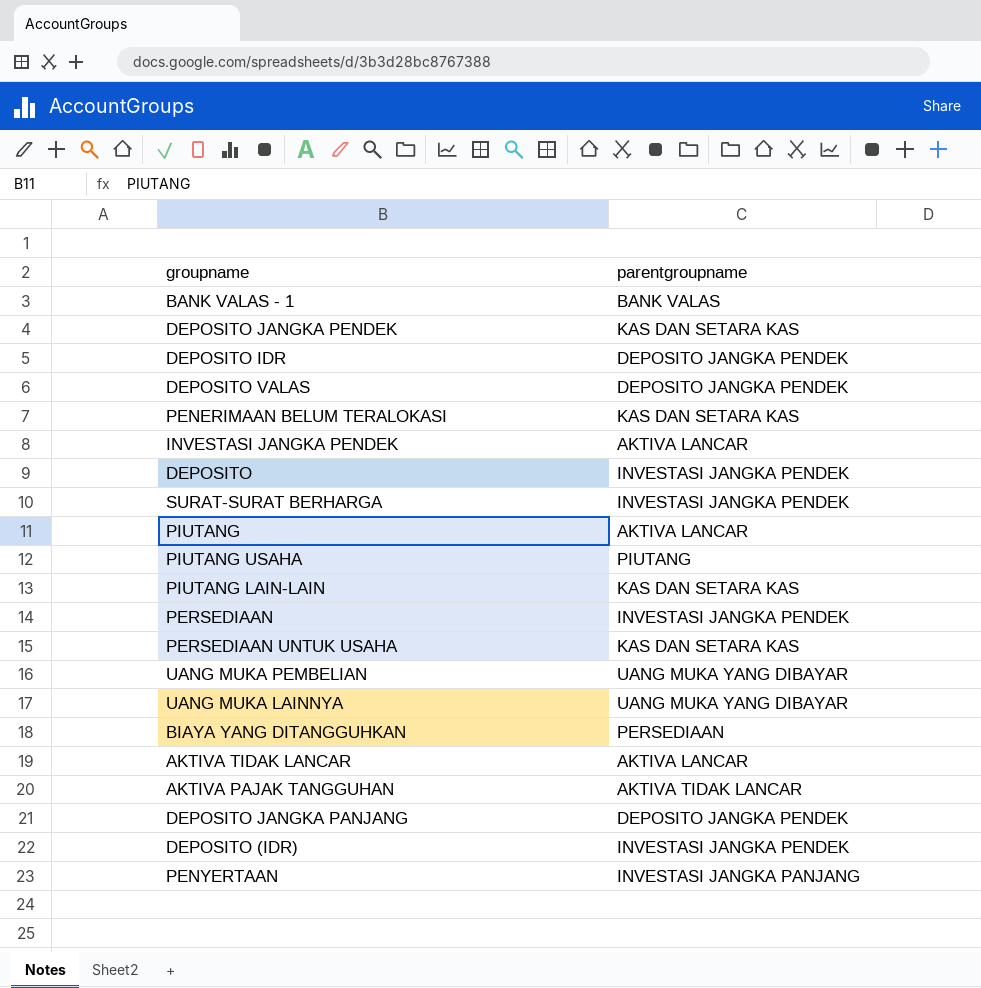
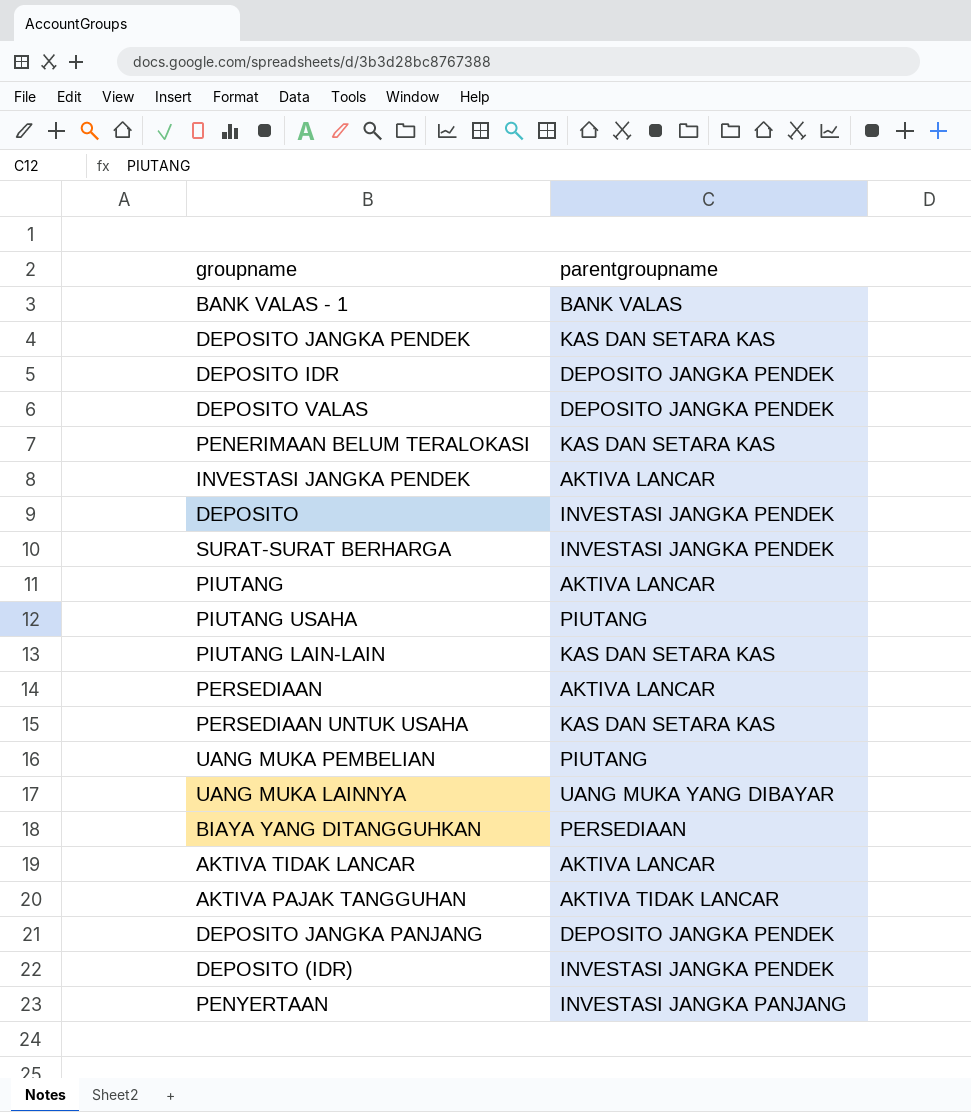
PERSEDIAAN | parentgroupname: INVESTASI JANGKA PENDEK -> AKTIVA LANCAR
UANG MUKA PEMBELIAN | parentgroupname: UANG MUKA YANG DIBAYAR -> PIUTANG

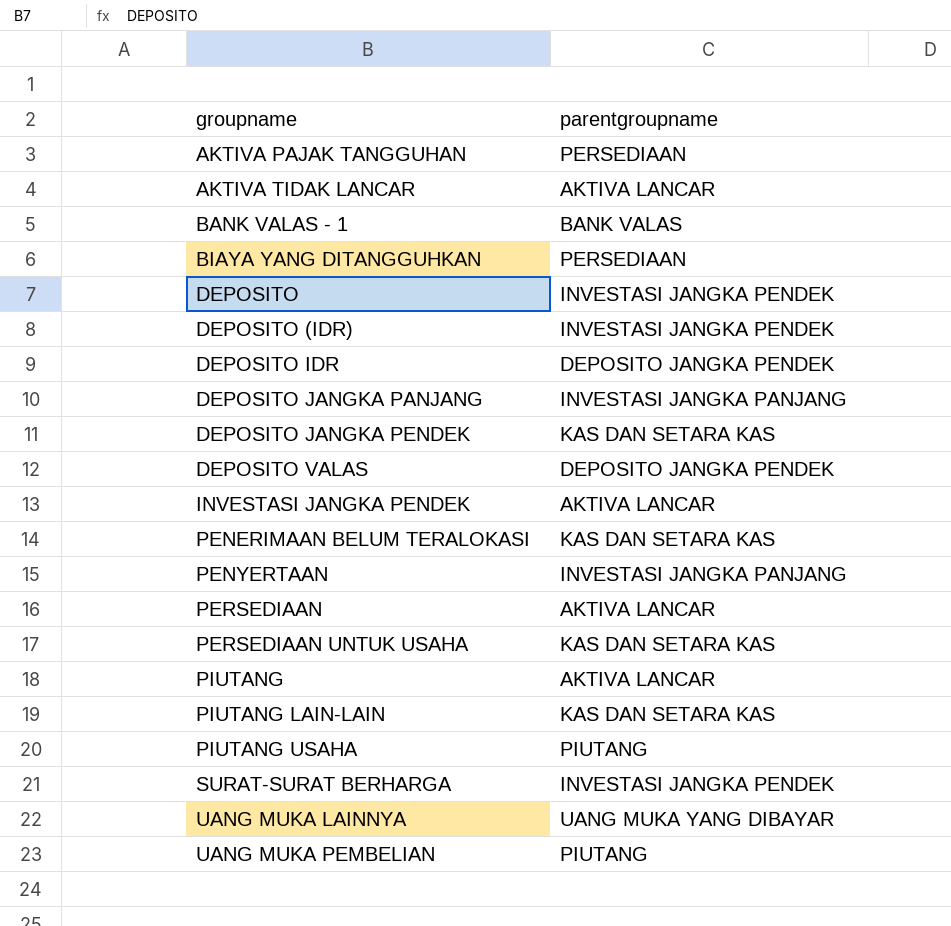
row order: none -> groupname ascending
AKTIVA PAJAK TANGGUHAN | parentgroupname: AKTIVA TIDAK LANCAR -> PERSEDIAAN
DEPOSITO JANGKA PANJANG | parentgroupname: DEPOSITO JANGKA PENDEK -> INVESTASI JANGKA PANJANG

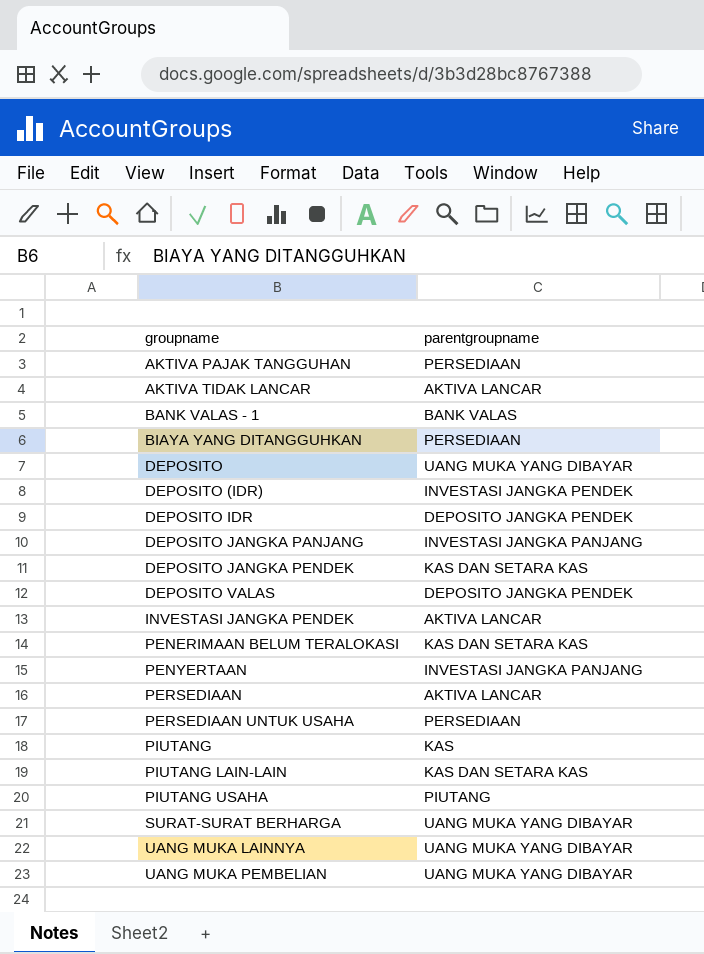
DEPOSITO | parentgroupname: INVESTASI JANGKA PENDEK -> UANG MUKA YANG DIBAYAR
PERSEDIAAN UNTUK USAHA | parentgroupname: KAS DAN SETARA KAS -> PERSEDIAAN
PIUTANG | parentgroupname: AKTIVA LANCAR -> KAS
SURAT-SURAT BERHARGA | parentgroupname: INVESTASI JANGKA PENDEK -> UANG MUKA YANG DIBAYAR
UANG MUKA PEMBELIAN | parentgroupname: PIUTANG -> UANG MUKA YANG DIBAYAR

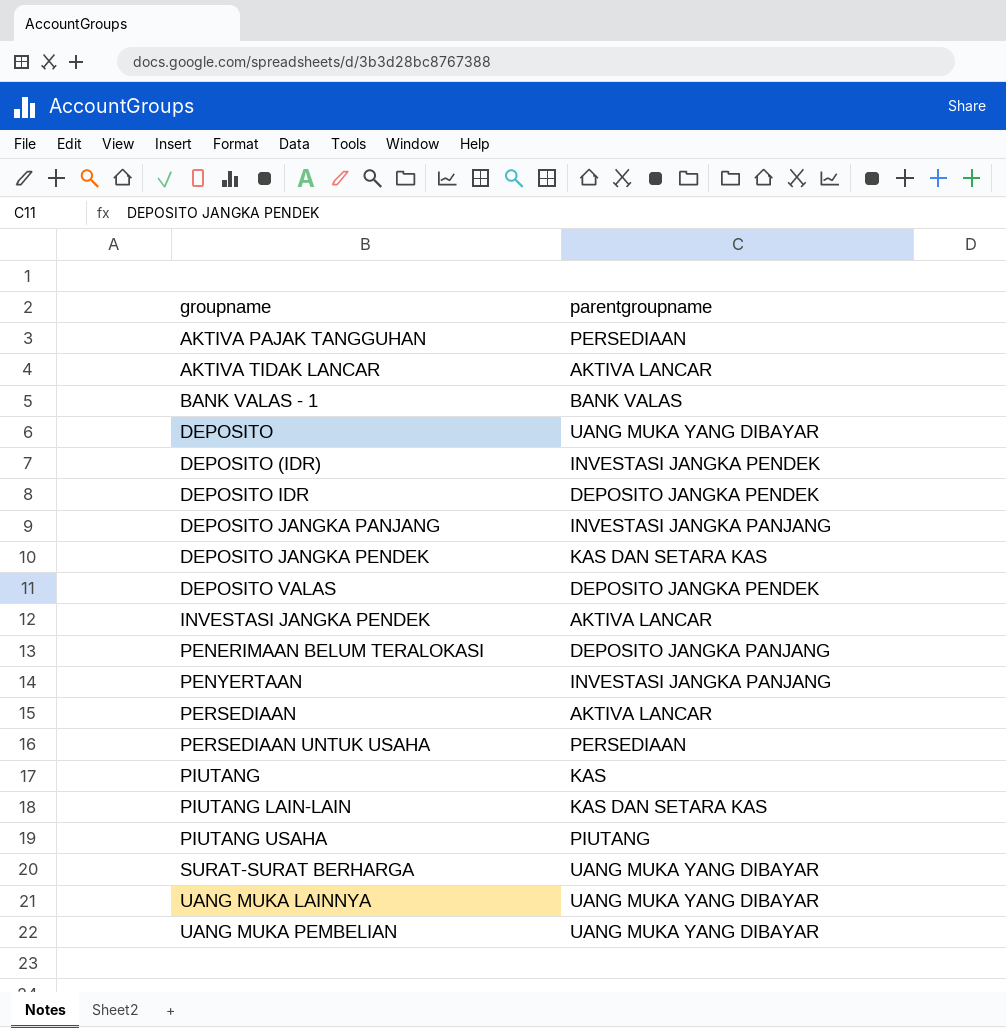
row BIAYA YANG DITANGGUHKAN: PERSEDIAAN -> none
PENERIMAAN BELUM TERALOKASI | parentgroupname: KAS DAN SETARA KAS -> DEPOSITO JANGKA PANJANG

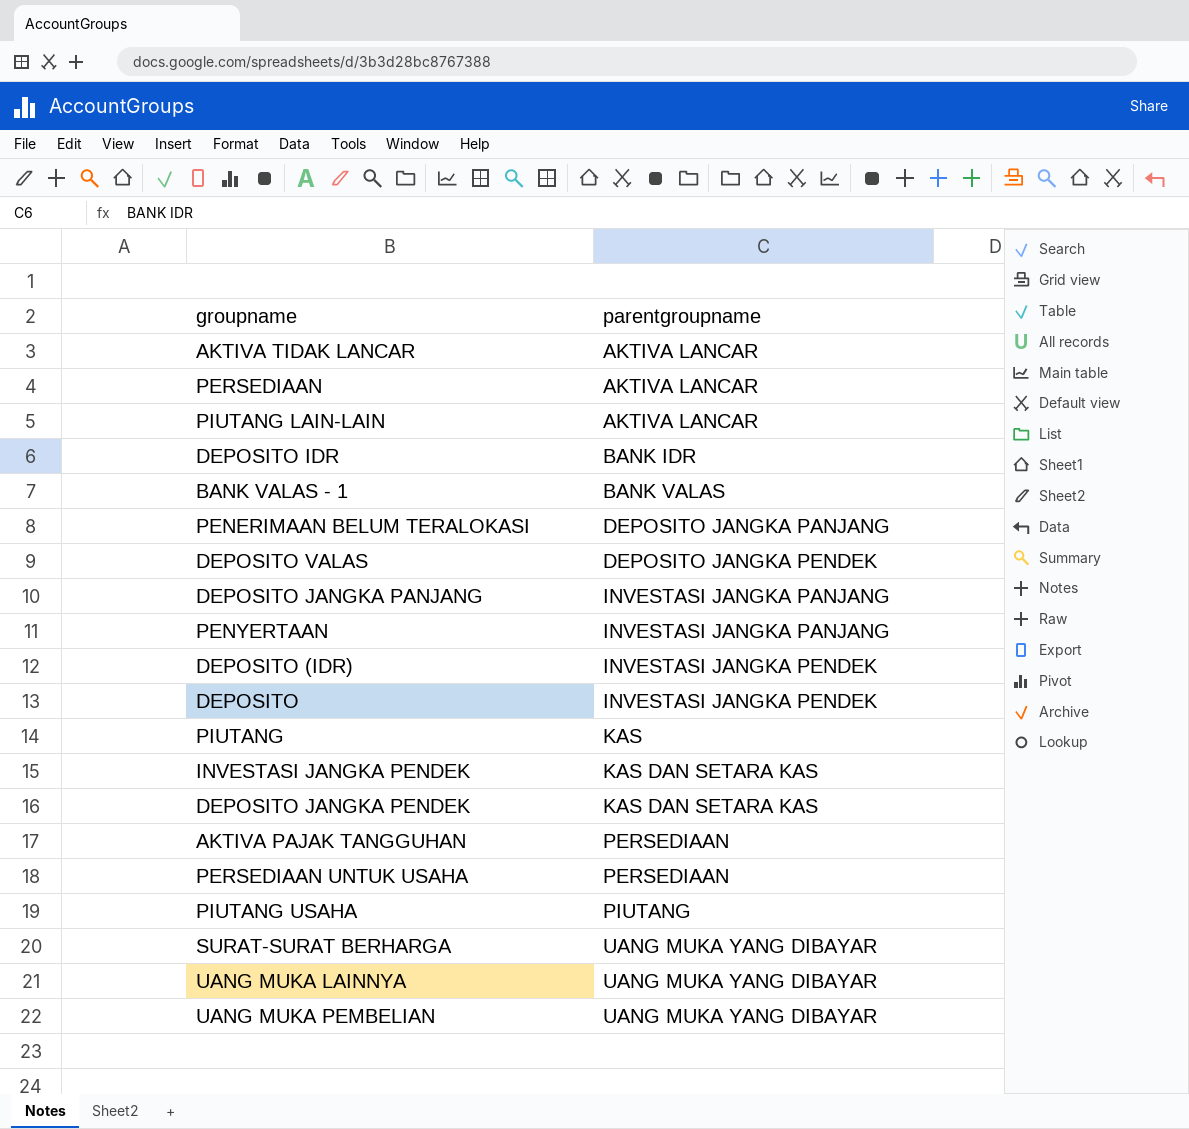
row order: groupname ascending -> parentgroupname ascending
PIUTANG LAIN-LAIN | parentgroupname: KAS DAN SETARA KAS -> AKTIVA LANCAR
DEPOSITO IDR | parentgroupname: DEPOSITO JANGKA PENDEK -> BANK IDR
DEPOSITO | parentgroupname: UANG MUKA YANG DIBAYAR -> INVESTASI JANGKA PENDEK
INVESTASI JANGKA PENDEK | parentgroupname: AKTIVA LANCAR -> KAS DAN SETARA KAS

